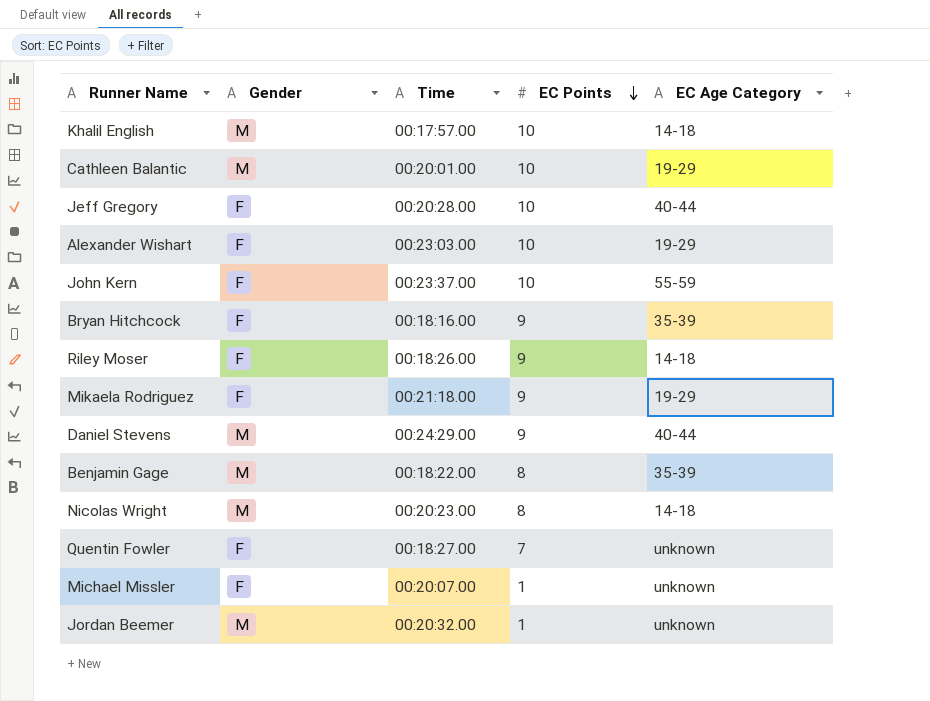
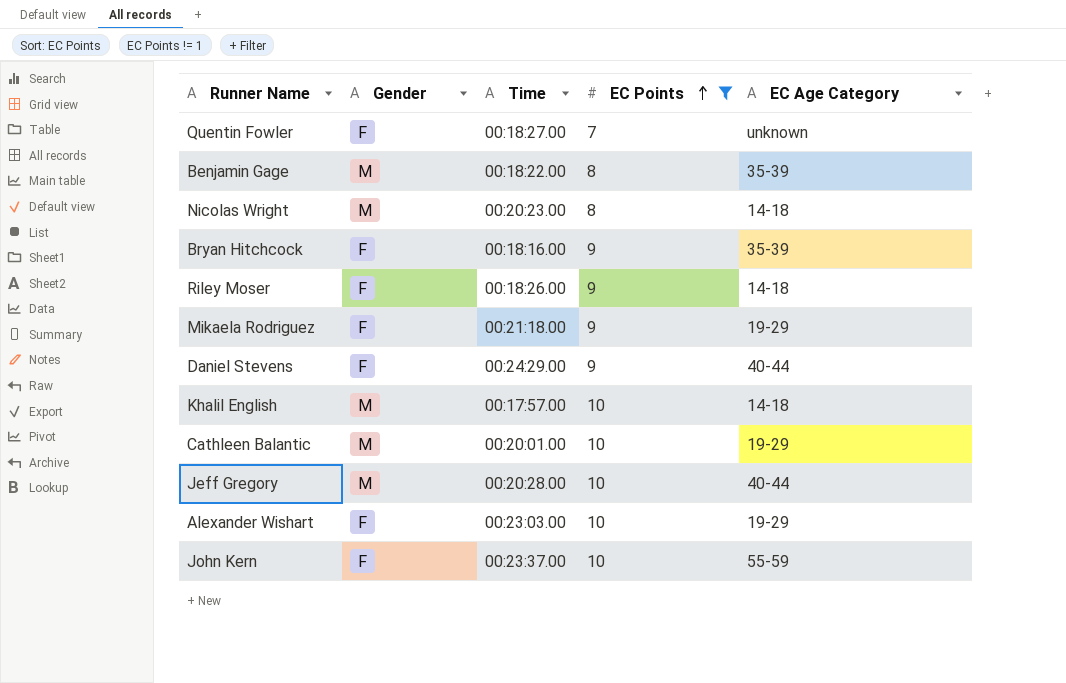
filter: none -> EC Points != 1
row order: EC Points descending -> EC Points ascending
Daniel Stevens | Gender: M -> F
Jeff Gregory | Gender: F -> M

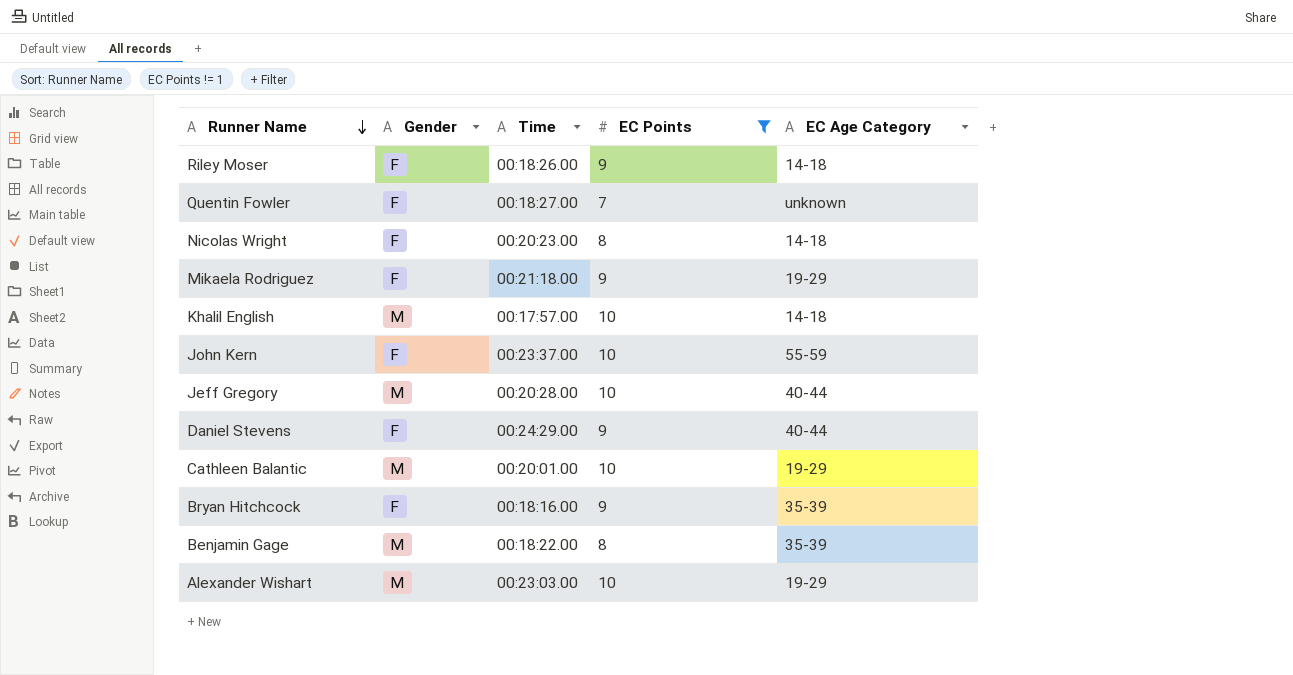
row order: EC Points ascending -> Runner Name descending
Nicolas Wright | Gender: M -> F
Alexander Wishart | Gender: F -> M

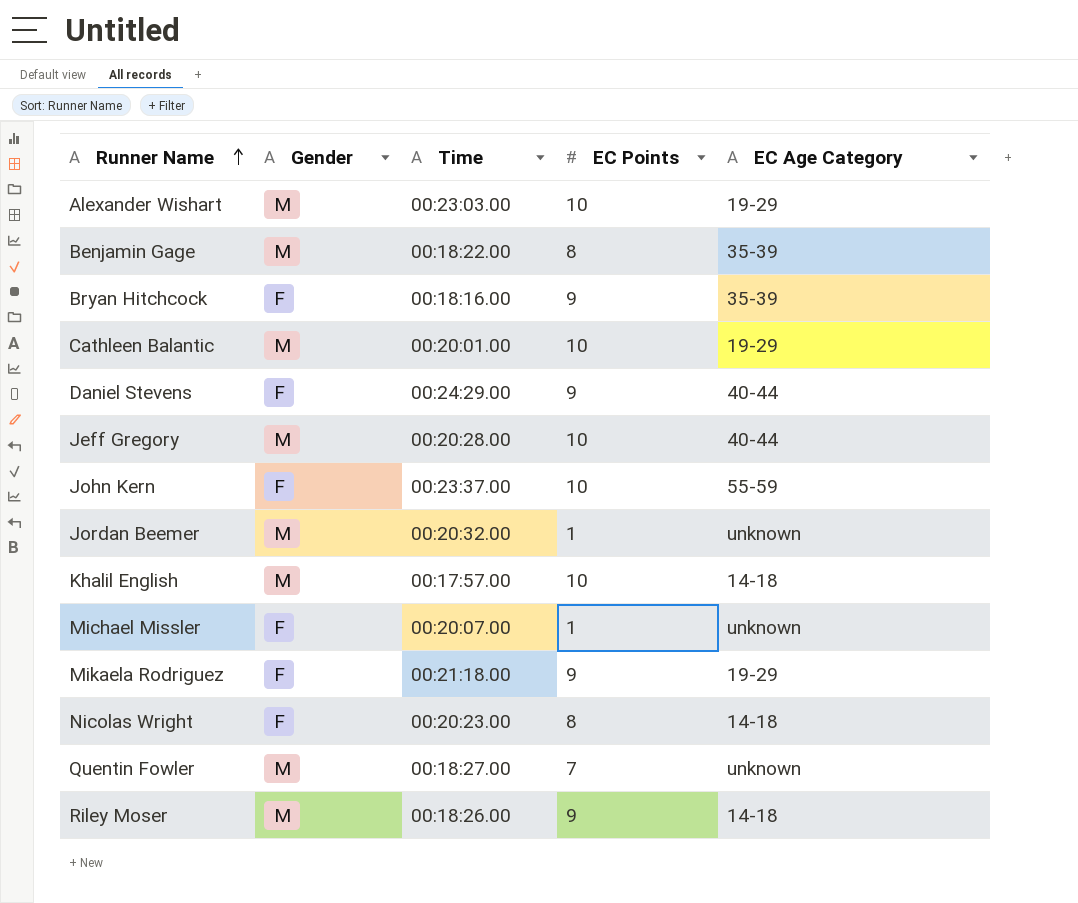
filter: EC Points != 1 -> none
row order: Runner Name descending -> Runner Name ascending
Quentin Fowler | Gender: F -> M
Riley Moser | Gender: F -> M

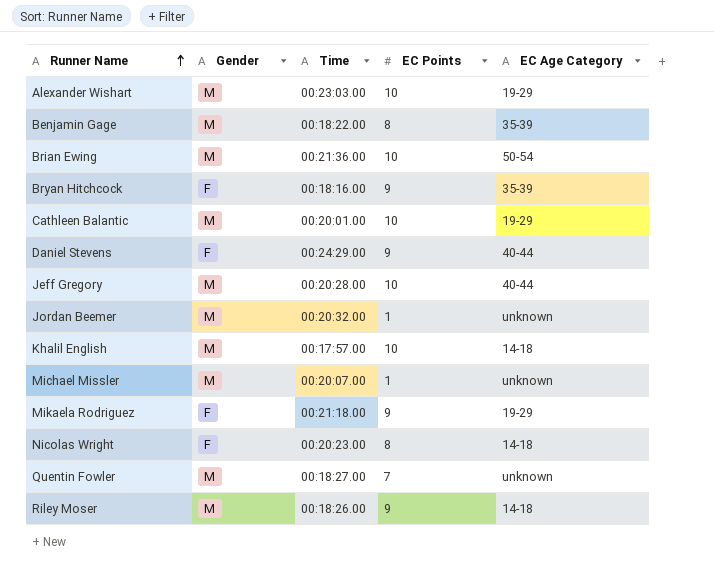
row John Kern: F | 00:23:37.00 | 10 | 55-59 -> none
row Brian Ewing: none -> M | 00:21:36.00 | 10 | 50-54
Michael Missler | Gender: F -> M

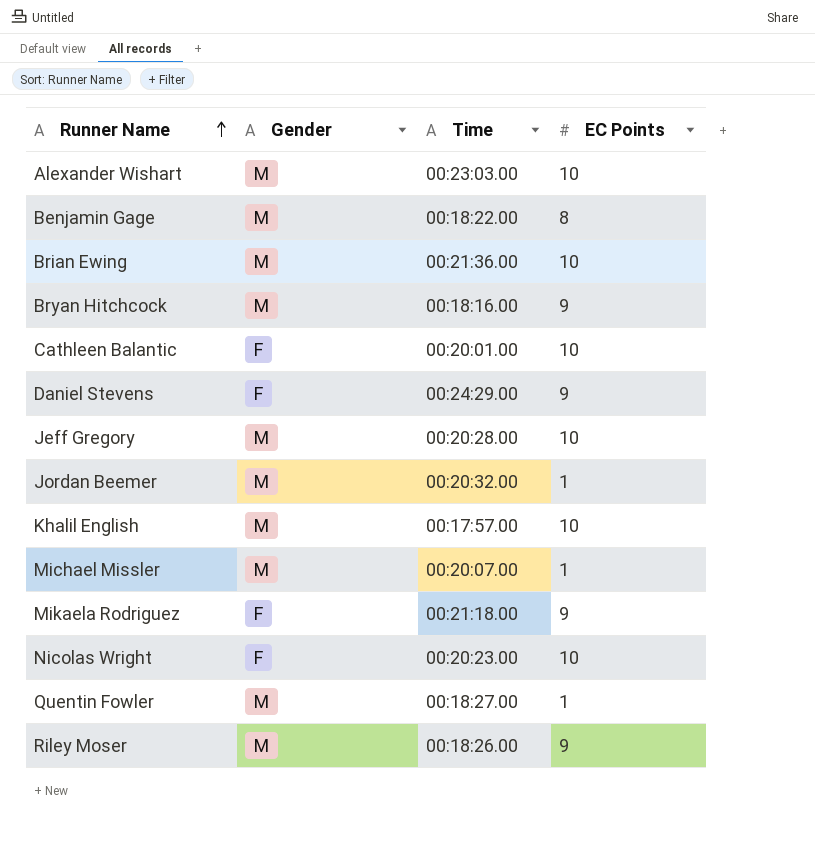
column EC Age Category | position: 5 -> none
Bryan Hitchcock | Gender: F -> M
Cathleen Balantic | Gender: M -> F
Nicolas Wright | EC Points: 8 -> 10
Quentin Fowler | EC Points: 7 -> 1

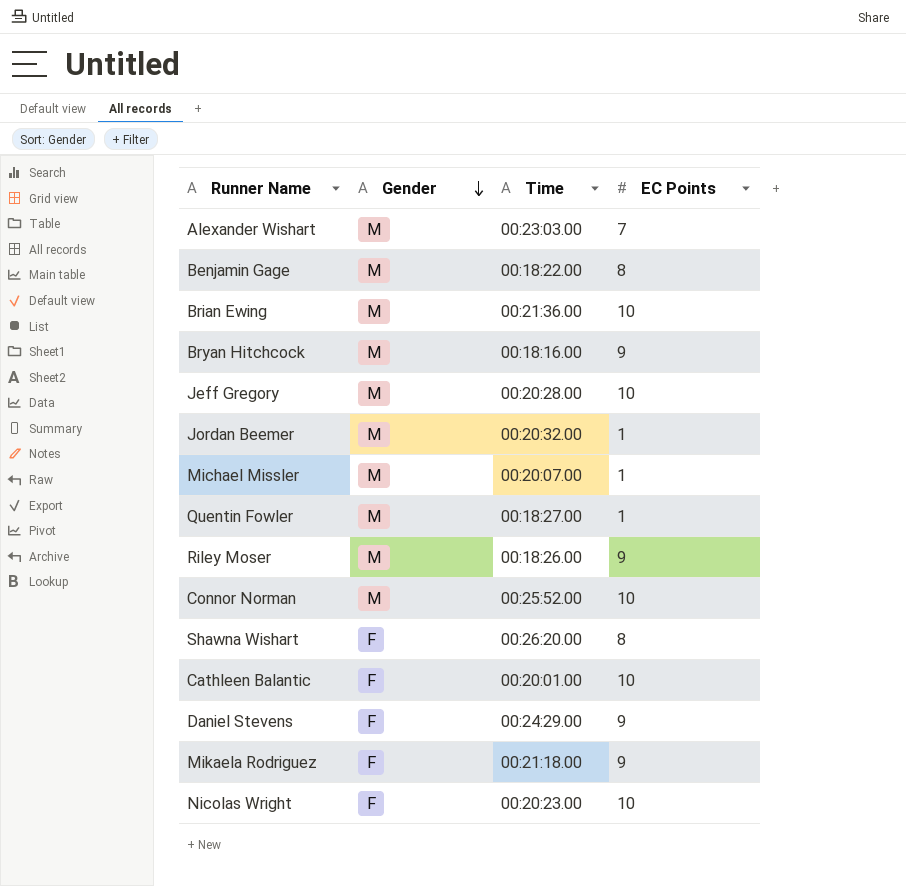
row order: Runner Name ascending -> Gender descending
row Khalil English: M | 00:17:57.00 | 10 -> none
Alexander Wishart | EC Points: 10 -> 7
row Connor Norman: none -> M | 00:25:52.00 | 10
row Shawna Wishart: none -> F | 00:26:20.00 | 8

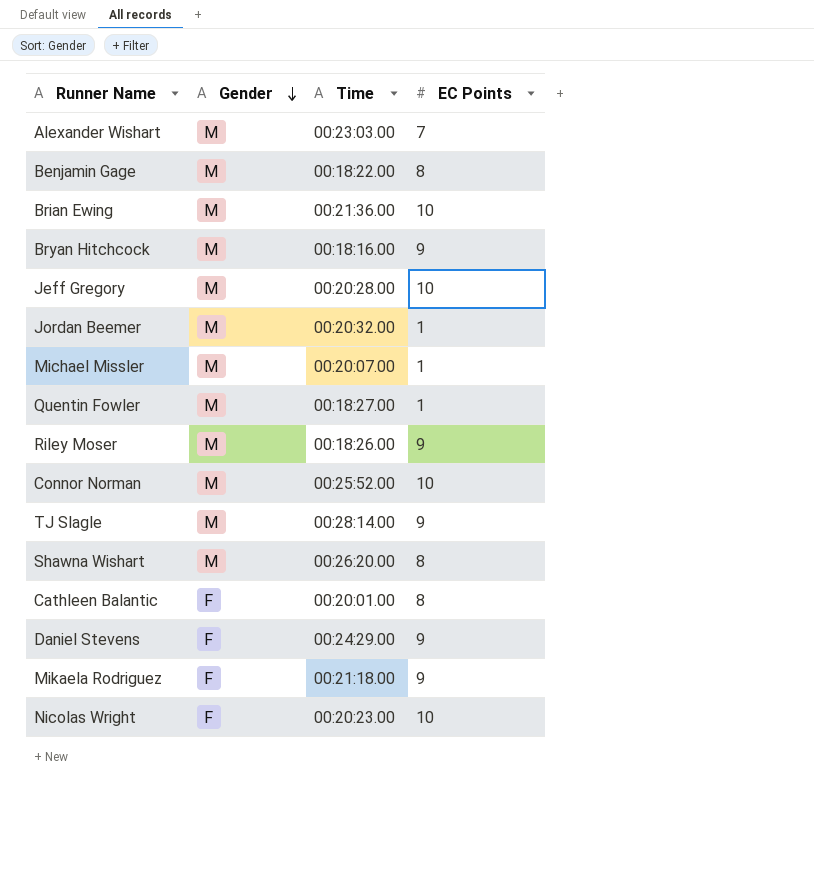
row TJ Slagle: none -> M | 00:28:14.00 | 9
Shawna Wishart | Gender: F -> M
Cathleen Balantic | EC Points: 10 -> 8

